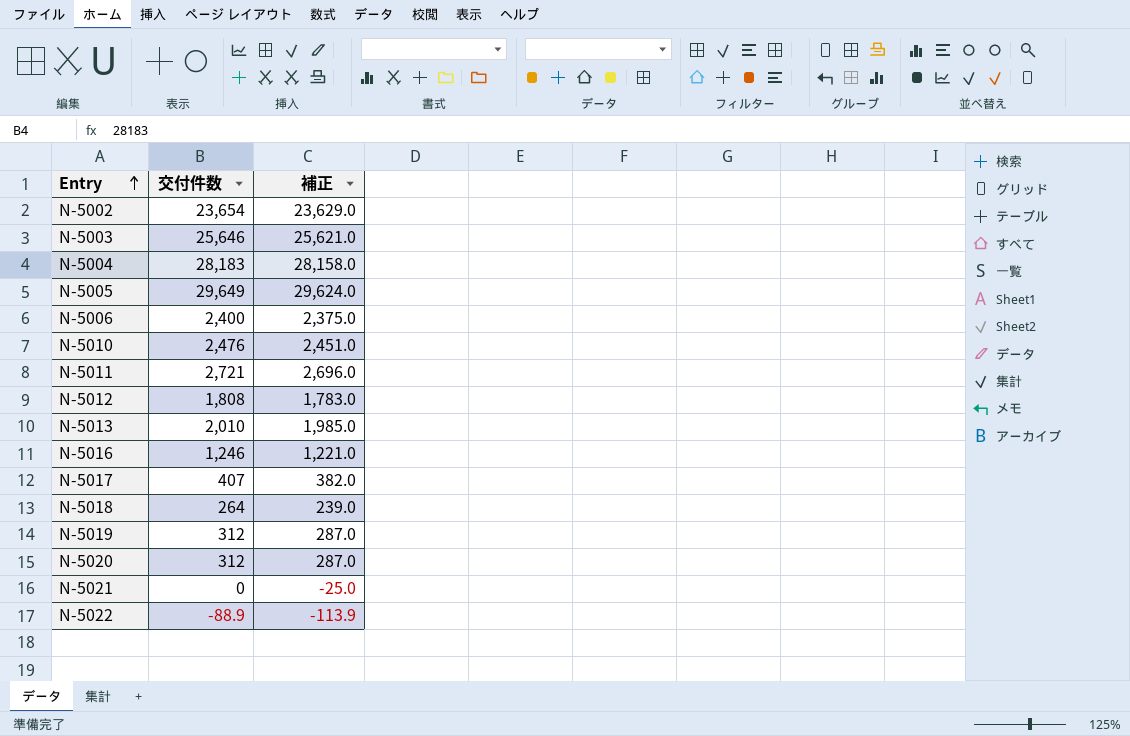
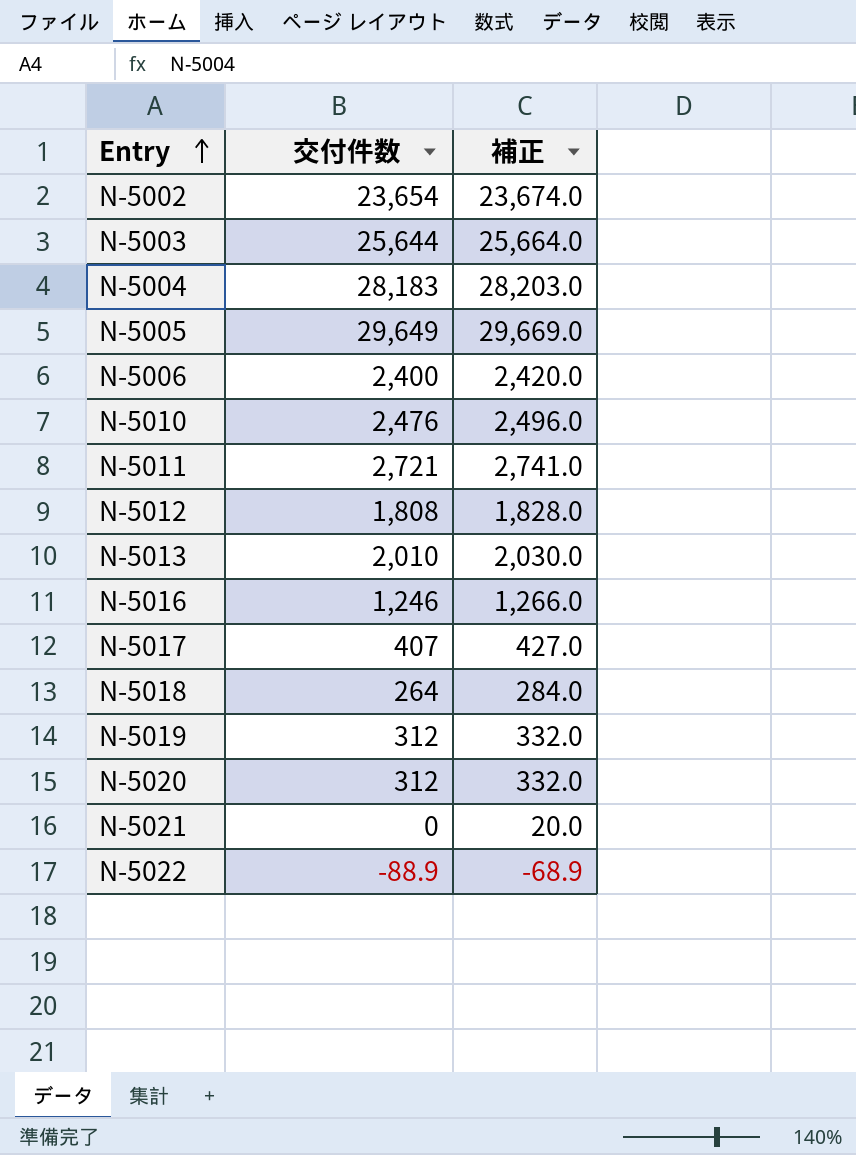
column 補正 | formula: [交付件数] - 25 -> [交付件数] + 20
N-5003 | 交付件数: 25,646 -> 25,644

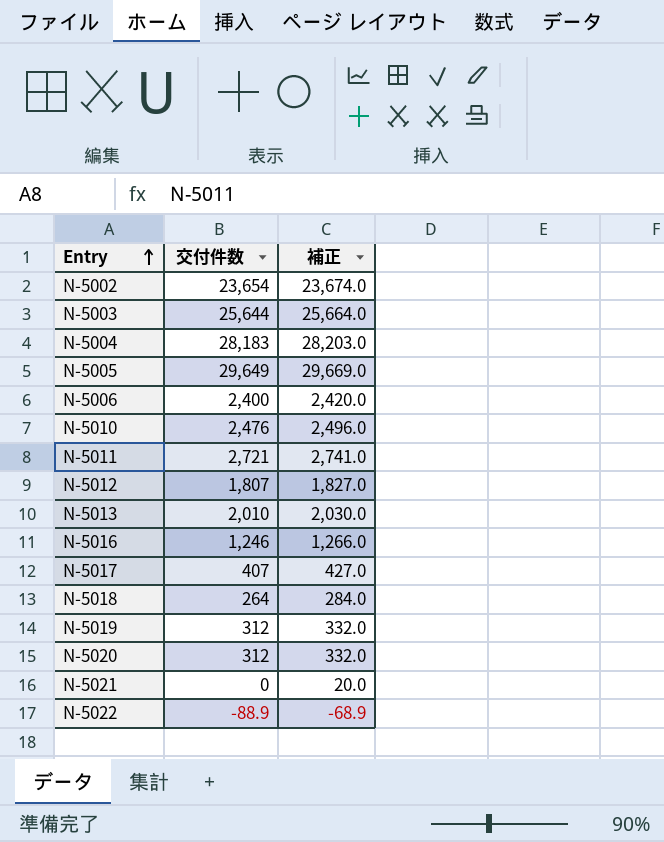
N-5012 | 交付件数: 1,808 -> 1,807
N-5012 | 補正: 1,828.0 -> 1,827.0

